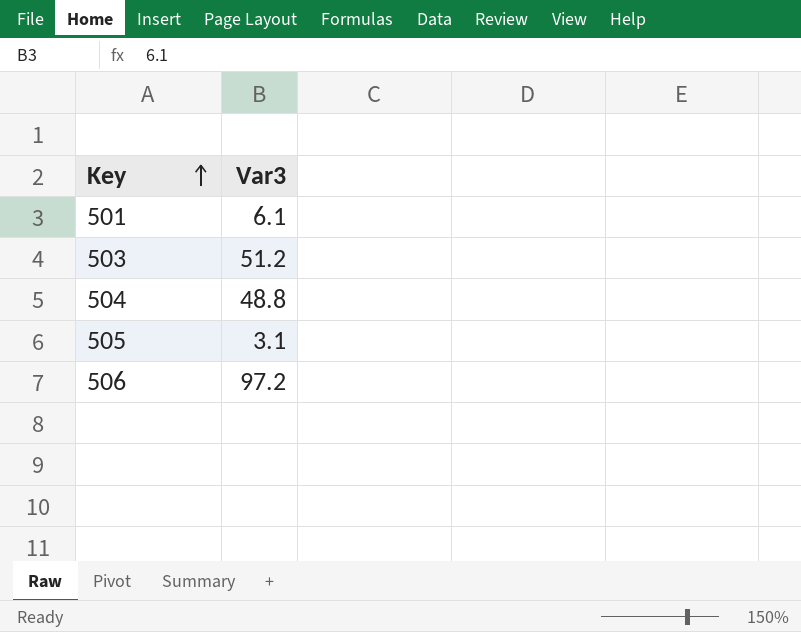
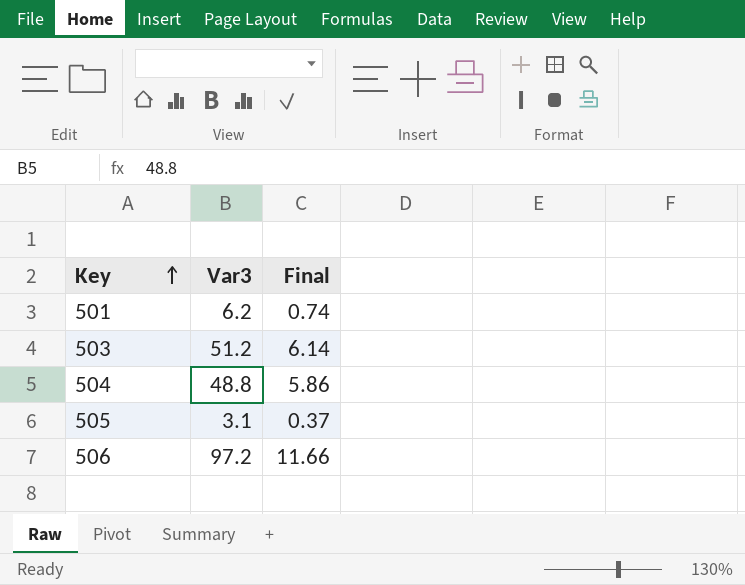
column Final | formula: none -> [Var3] * 0.12
501 | Var3: 6.1 -> 6.2

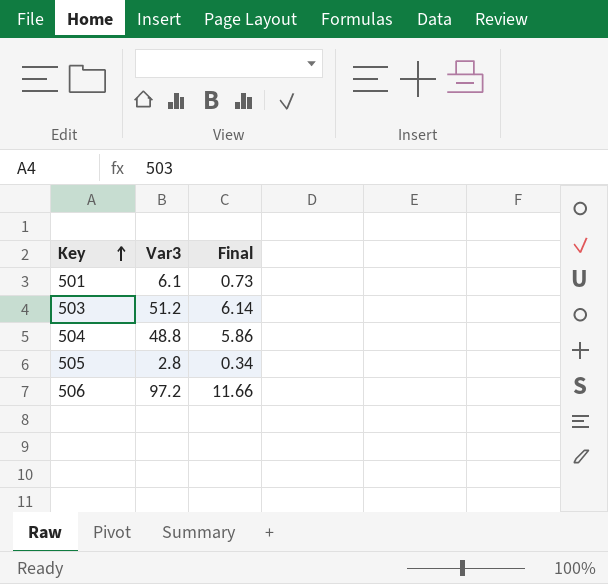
501 | Var3: 6.2 -> 6.1
501 | Final: 0.74 -> 0.73
505 | Var3: 3.1 -> 2.8
505 | Final: 0.37 -> 0.34

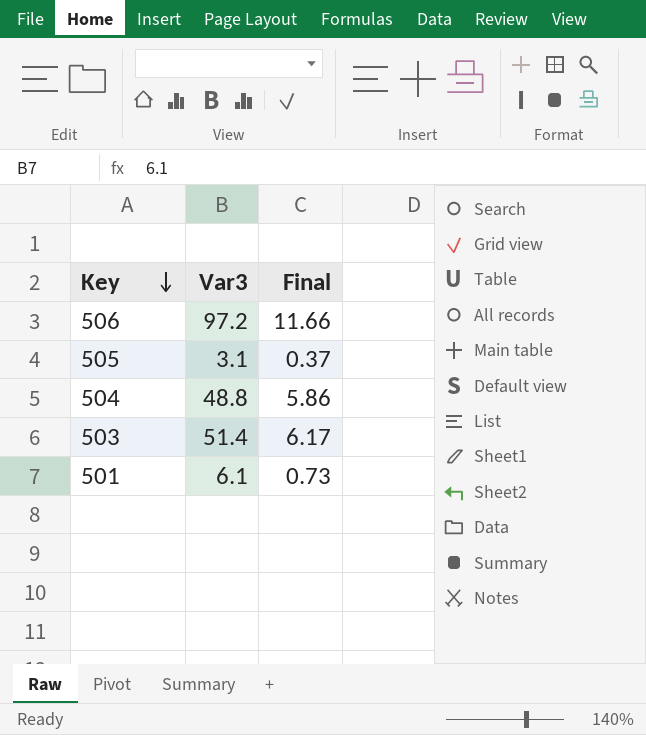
row order: Key ascending -> Key descending
505 | Var3: 2.8 -> 3.1
505 | Final: 0.34 -> 0.37
503 | Var3: 51.2 -> 51.4
503 | Final: 6.14 -> 6.17

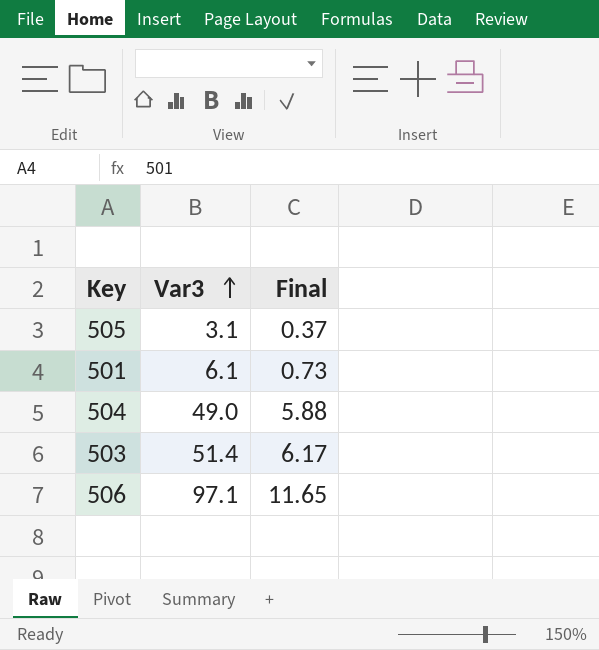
row order: Key descending -> Var3 ascending
504 | Var3: 48.8 -> 49.0
504 | Final: 5.86 -> 5.88
506 | Var3: 97.2 -> 97.1
506 | Final: 11.66 -> 11.65

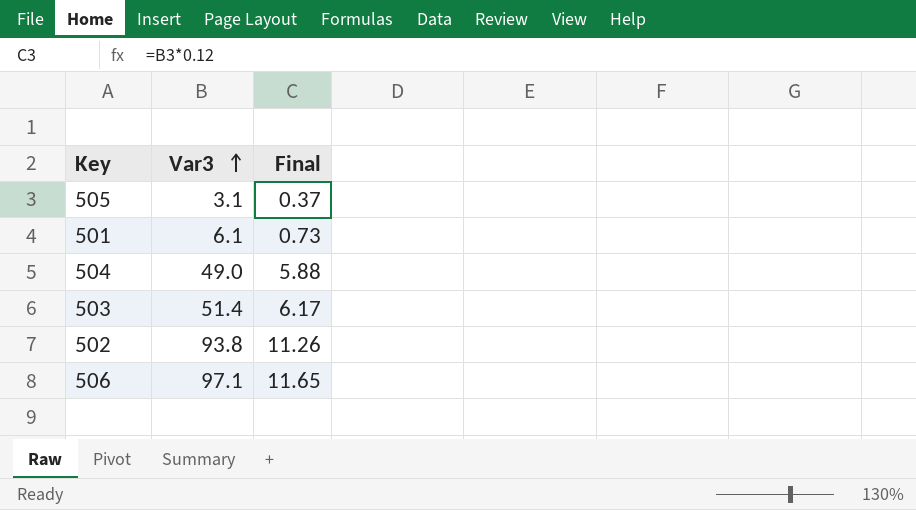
row 502: none -> 93.8 | 11.26

